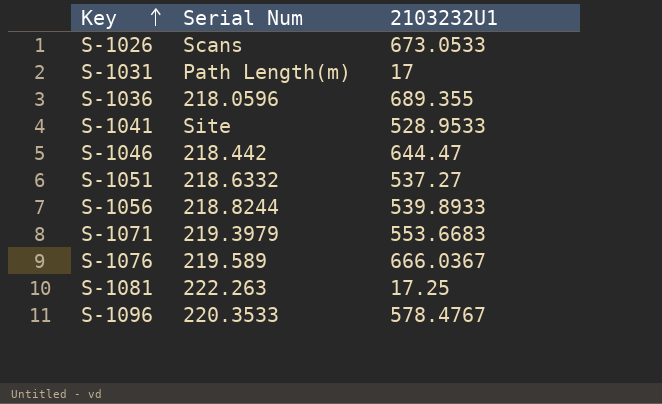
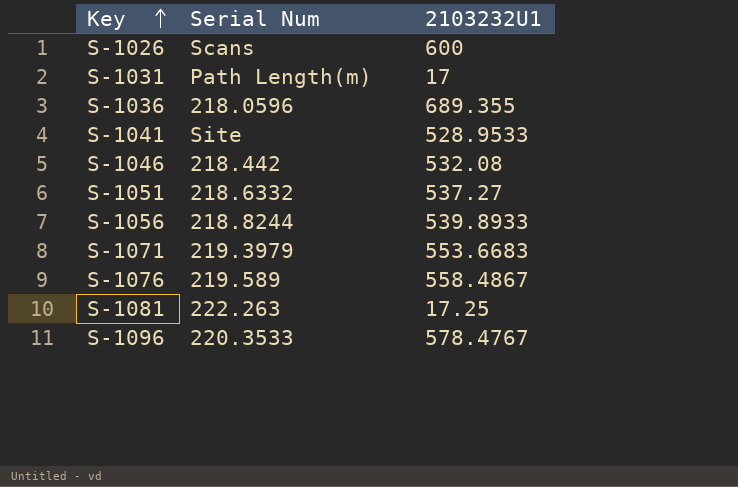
S-1026 | 2103232U1: 673.0533 -> 600
S-1046 | 2103232U1: 644.47 -> 532.08
S-1076 | 2103232U1: 666.0367 -> 558.4867

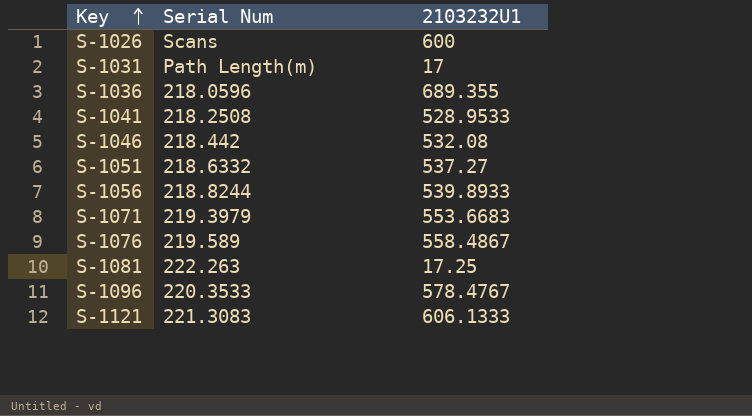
S-1041 | Serial Num: Site -> 218.2508
row S-1121: none -> 221.3083 | 606.1333

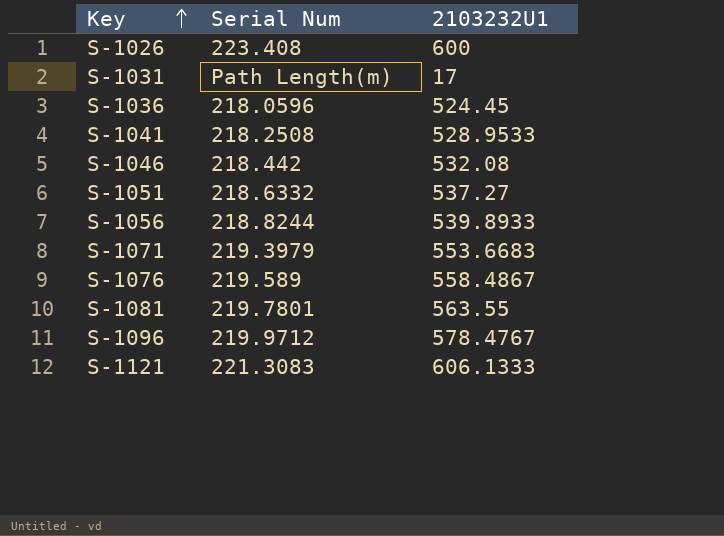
S-1026 | Serial Num: Scans -> 223.408
S-1036 | 2103232U1: 689.355 -> 524.45
S-1081 | Serial Num: 222.263 -> 219.7801
S-1081 | 2103232U1: 17.25 -> 563.55
S-1096 | Serial Num: 220.3533 -> 219.9712

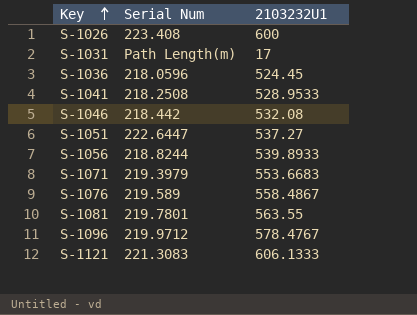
S-1051 | Serial Num: 218.6332 -> 222.6447

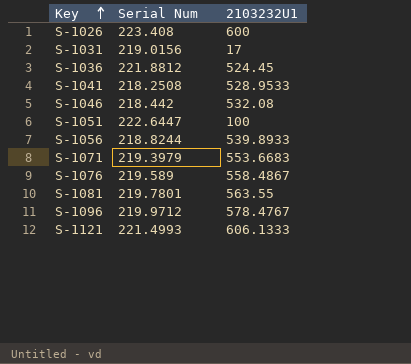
S-1031 | Serial Num: Path Length(m) -> 219.0156
S-1036 | Serial Num: 218.0596 -> 221.8812
S-1051 | 2103232U1: 537.27 -> 100
S-1121 | Serial Num: 221.3083 -> 221.4993

